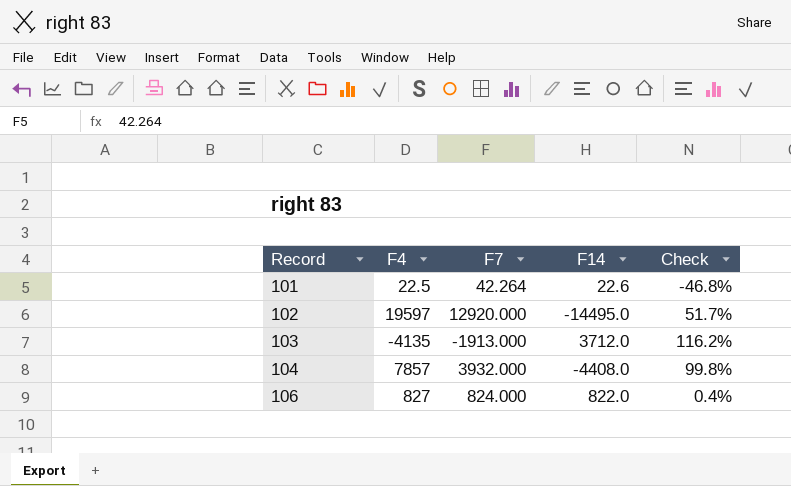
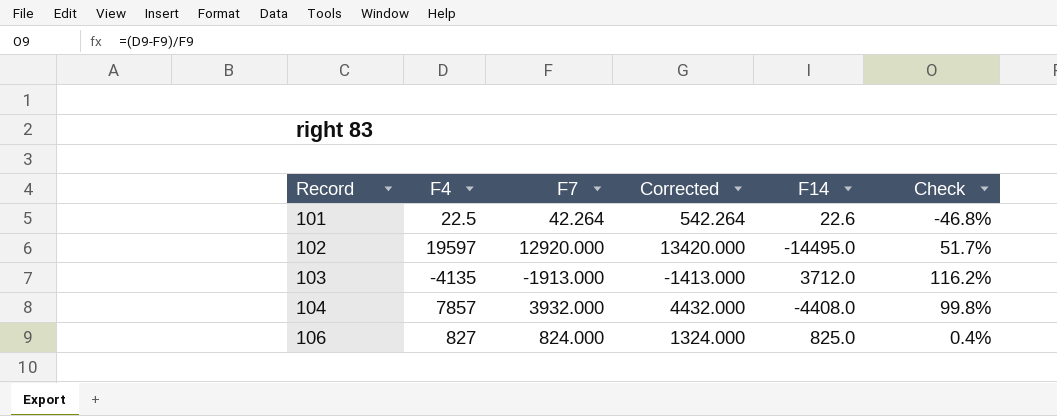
column Corrected | formula: none -> [F7] + 500
106 | F14: 822.0 -> 825.0

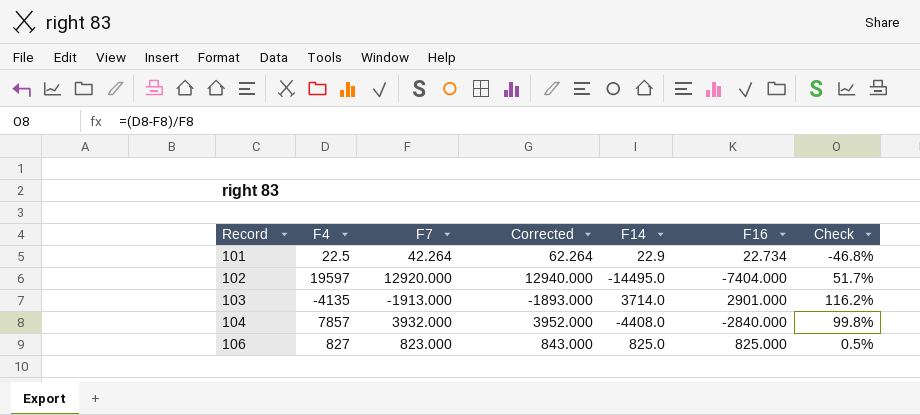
column Corrected | formula: [F7] + 500 -> [F7] + 20
column F16 | position: none -> 6
101 | F14: 22.6 -> 22.9
103 | F14: 3712.0 -> 3714.0
106 | F7: 824.000 -> 823.000
106 | Check: 0.4% -> 0.5%

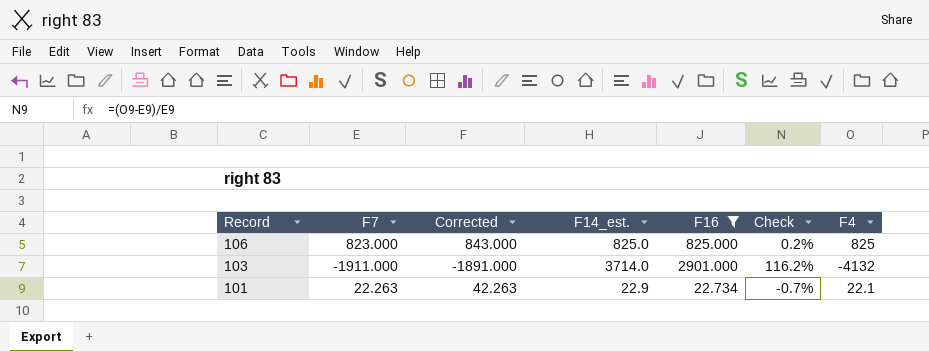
filter: none -> F16 >= 22.734
row order: Record ascending -> Record descending
column name: F14 -> F14_est.
column F4 | position: 2 -> 7
106 | Check: 0.5% -> 0.2%
106 | F4: 827 -> 825
103 | F7: -1913.000 -> -1911.000
103 | Corrected: -1893.000 -> -1891.000
103 | F4: -4135 -> -4132
101 | F7: 42.264 -> 22.263
101 | Corrected: 62.264 -> 42.263
101 | Check: -46.8% -> -0.7%
101 | F4: 22.5 -> 22.1

